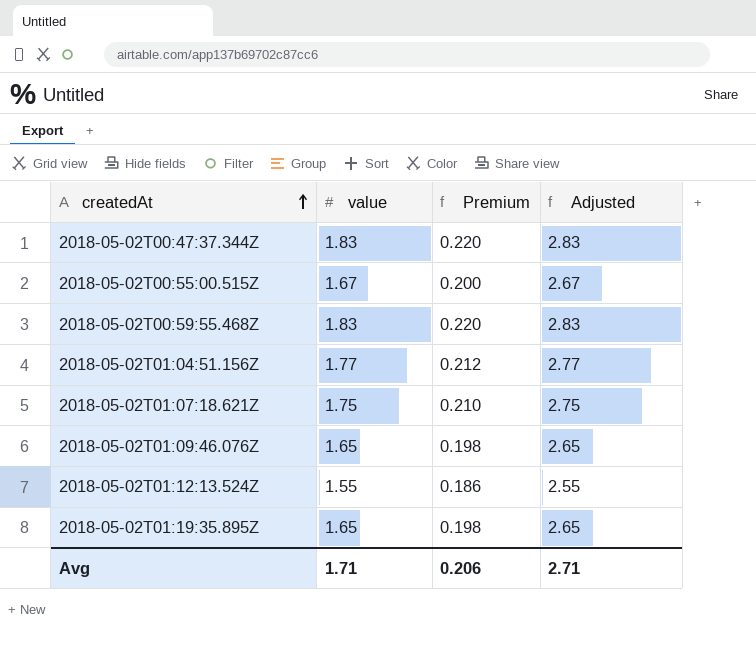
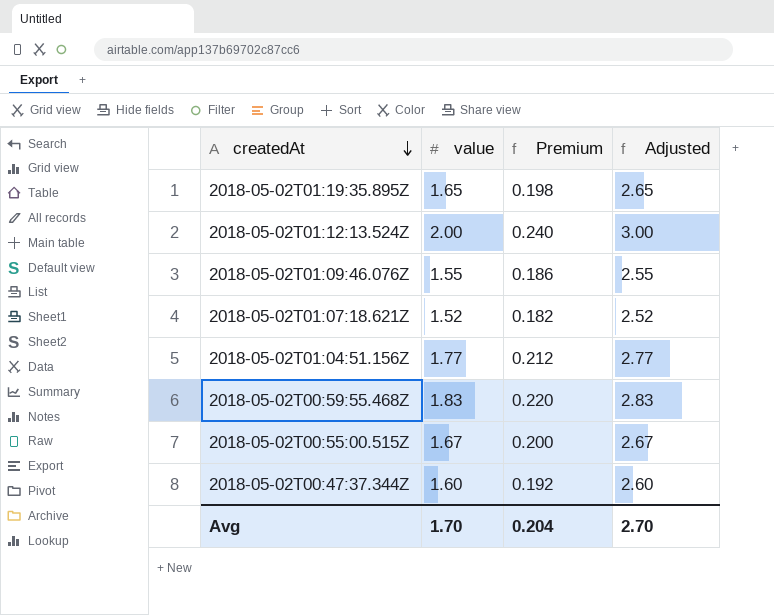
row order: createdAt ascending -> createdAt descending
2018-05-02T01:12:13.524Z | value: 1.55 -> 2.00
2018-05-02T01:12:13.524Z | Premium: 0.186 -> 0.240
2018-05-02T01:12:13.524Z | Adjusted: 2.55 -> 3.00
2018-05-02T01:09:46.076Z | value: 1.65 -> 1.55
2018-05-02T01:09:46.076Z | Premium: 0.198 -> 0.186
2018-05-02T01:09:46.076Z | Adjusted: 2.65 -> 2.55
2018-05-02T01:07:18.621Z | value: 1.75 -> 1.52
2018-05-02T01:07:18.621Z | Premium: 0.210 -> 0.182
2018-05-02T01:07:18.621Z | Adjusted: 2.75 -> 2.52
2018-05-02T00:47:37.344Z | value: 1.83 -> 1.60
2018-05-02T00:47:37.344Z | Premium: 0.220 -> 0.192
2018-05-02T00:47:37.344Z | Adjusted: 2.83 -> 2.60
Avg | value: 1.71 -> 1.70
Avg | Premium: 0.206 -> 0.204
Avg | Adjusted: 2.71 -> 2.70

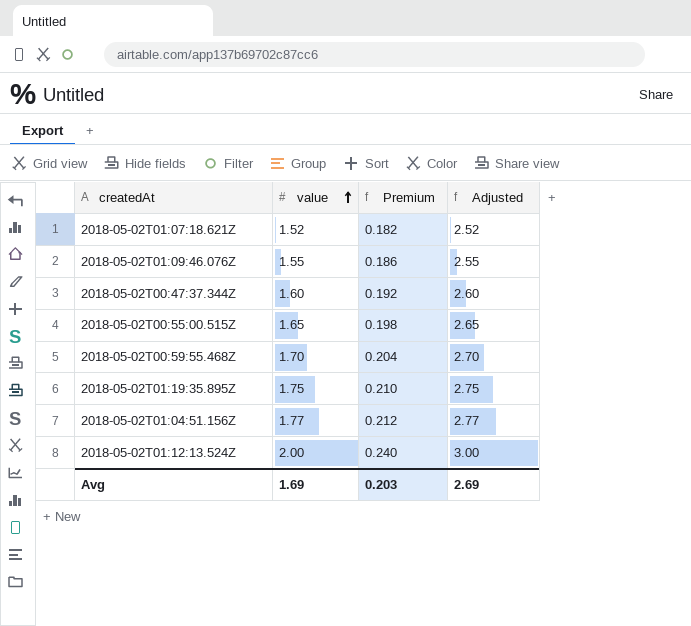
row order: createdAt descending -> value ascending
2018-05-02T00:55:00.515Z | value: 1.67 -> 1.65
2018-05-02T00:55:00.515Z | Premium: 0.200 -> 0.198
2018-05-02T00:55:00.515Z | Adjusted: 2.67 -> 2.65
2018-05-02T00:59:55.468Z | value: 1.83 -> 1.70
2018-05-02T00:59:55.468Z | Premium: 0.220 -> 0.204
2018-05-02T00:59:55.468Z | Adjusted: 2.83 -> 2.70
2018-05-02T01:19:35.895Z | value: 1.65 -> 1.75
2018-05-02T01:19:35.895Z | Premium: 0.198 -> 0.210
2018-05-02T01:19:35.895Z | Adjusted: 2.65 -> 2.75
Avg | value: 1.70 -> 1.69
Avg | Premium: 0.204 -> 0.203
Avg | Adjusted: 2.70 -> 2.69

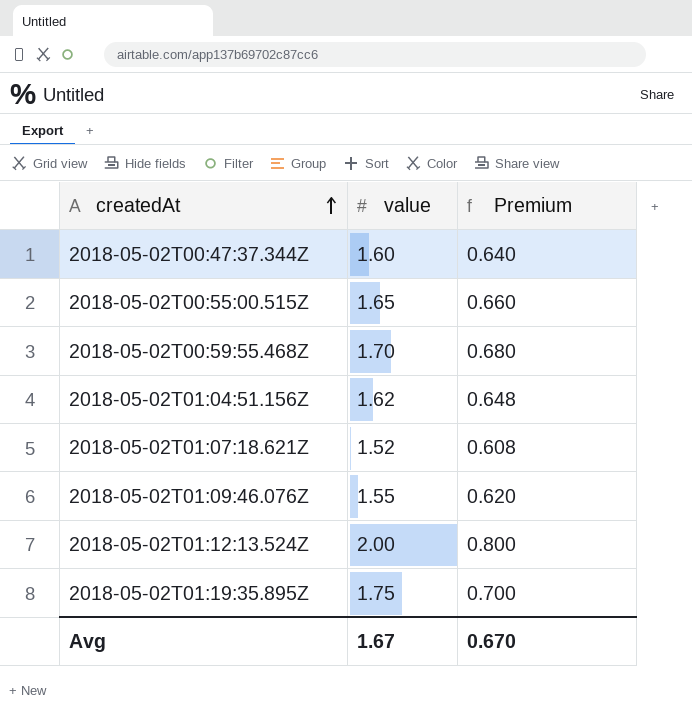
row order: value ascending -> createdAt ascending
column Adjusted | formula: [value] + 1 -> none
column Premium | formula: [value] * 0.12 -> [value] * 0.4
2018-05-02T01:04:51.156Z | value: 1.77 -> 1.62
Avg | value: 1.69 -> 1.67
Avg | Premium: 0.203 -> 0.670

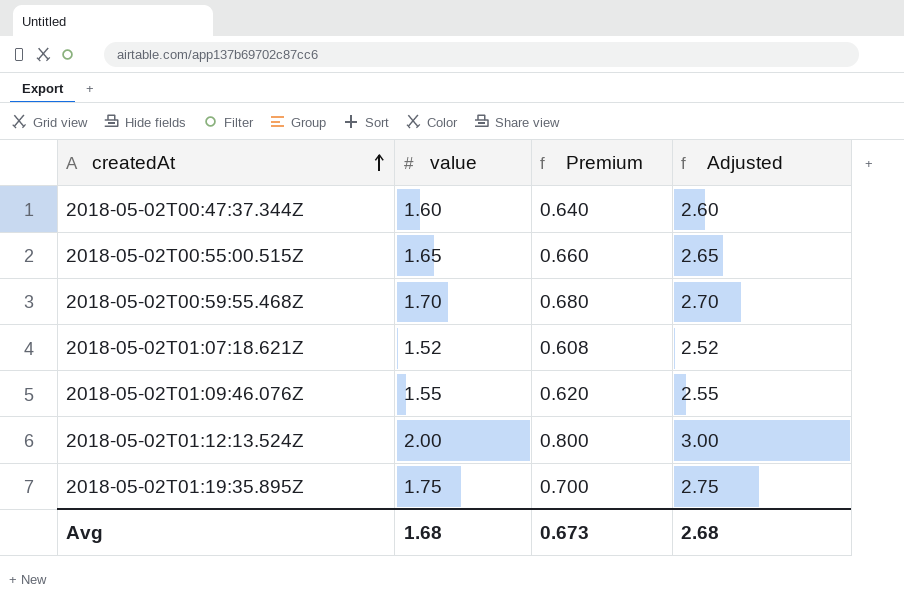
column Adjusted | formula: none -> [value] + 1
row 2018-05-02T01:04:51.156Z: 1.62 | 0.648 -> none
Avg | value: 1.67 -> 1.68
Avg | Premium: 0.670 -> 0.673

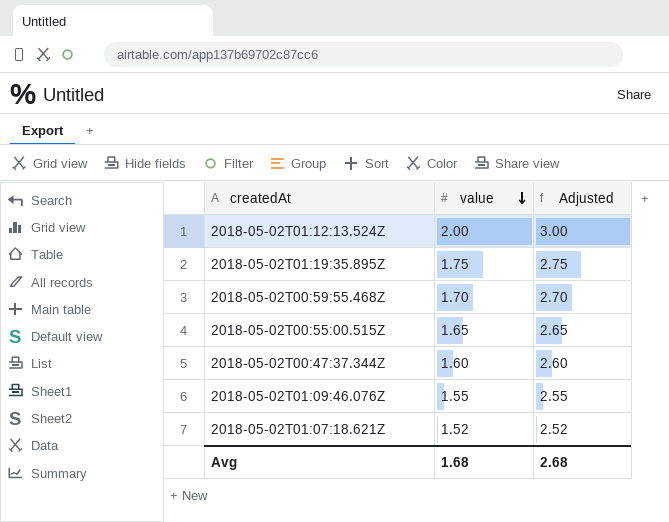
row order: createdAt ascending -> value descending
column Premium | formula: [value] * 0.4 -> none

